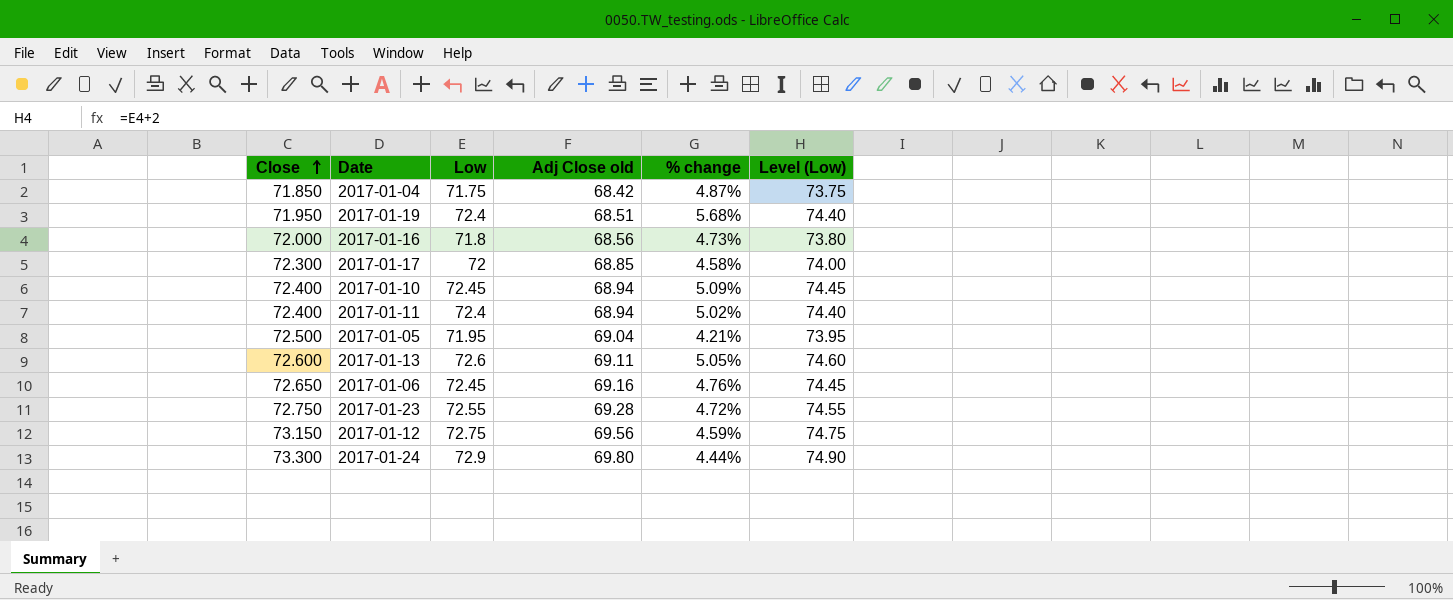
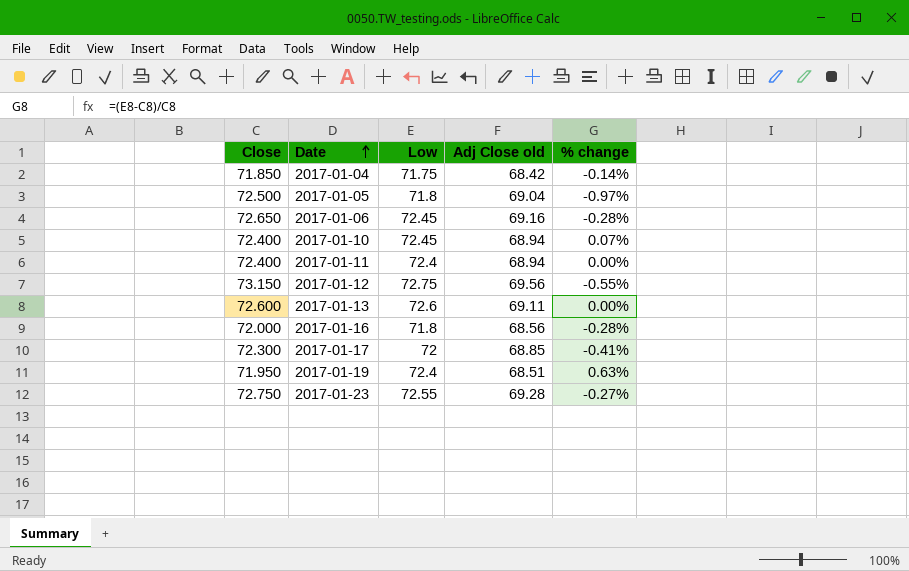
row order: Close ascending -> Date ascending
column Level (Low) | formula: [Low] + 2 -> none
column % change | formula: ([Low] - [Adj Close old]) / [Adj Close old] -> ([Low] - [Close]) / [Close]
row 2017-01-24: 73.300 | 72.9 | 69.80 | 4.44% | 74.90 -> none
2017-01-05 | Low: 71.95 -> 71.8

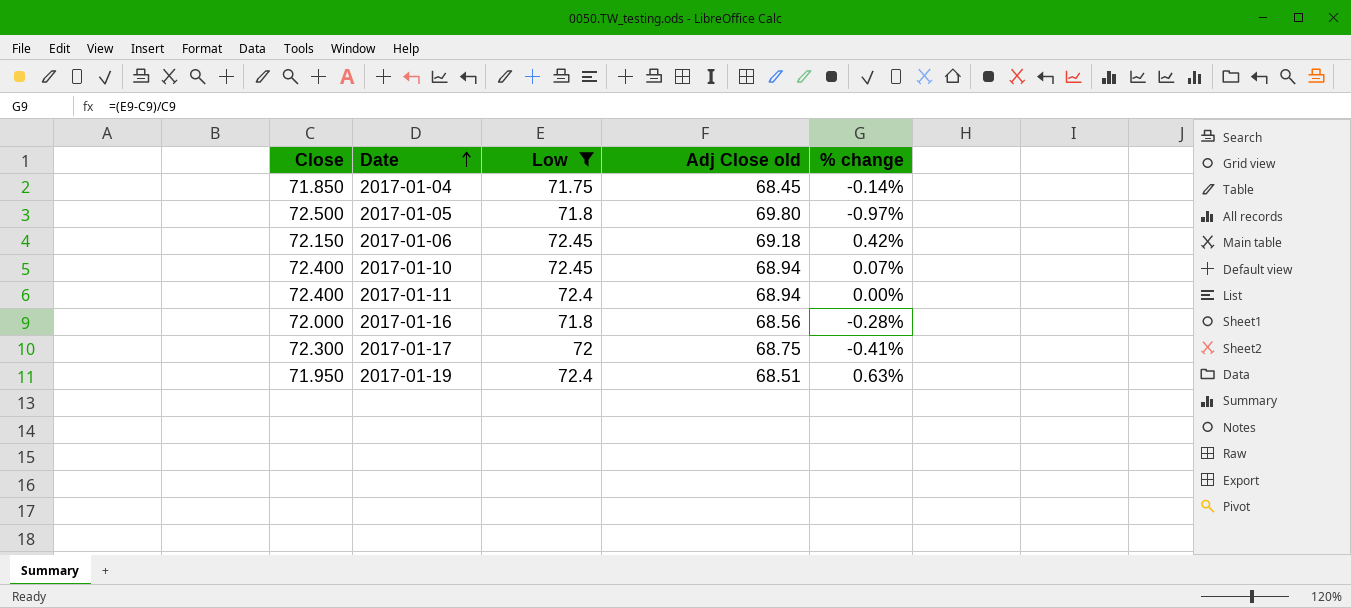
filter: none -> Low <= 72.45
2017-01-04 | Adj Close old: 68.42 -> 68.45
2017-01-05 | Adj Close old: 69.04 -> 69.80
2017-01-06 | Close: 72.650 -> 72.150
2017-01-06 | Adj Close old: 69.16 -> 69.18
2017-01-06 | % change: -0.28% -> 0.42%
2017-01-17 | Adj Close old: 68.85 -> 68.75

